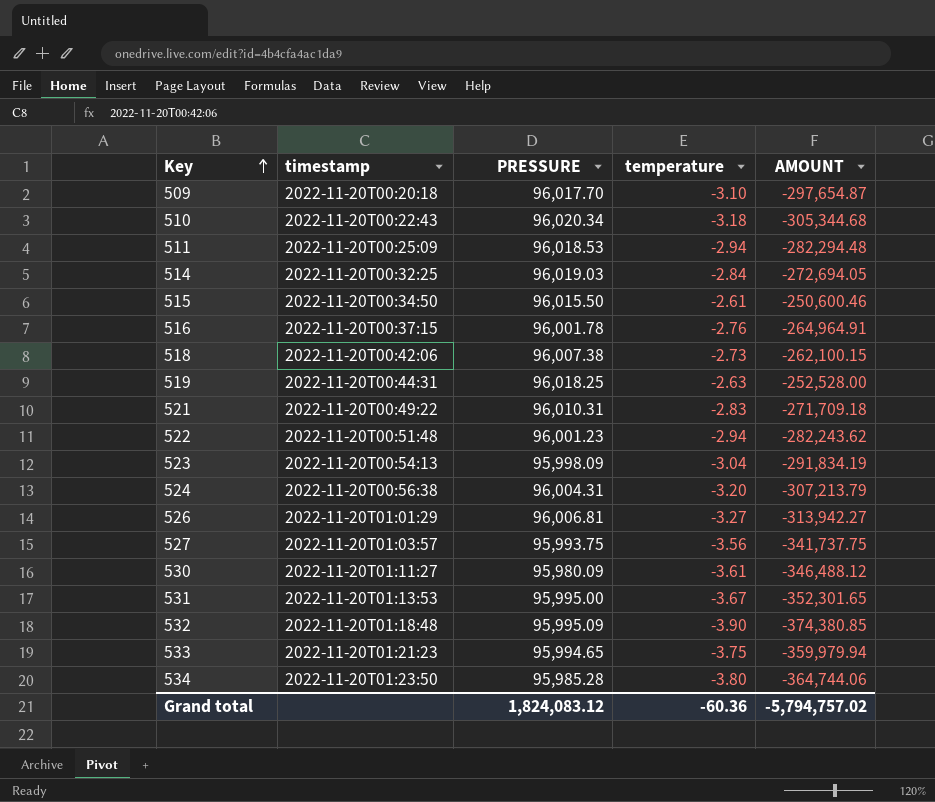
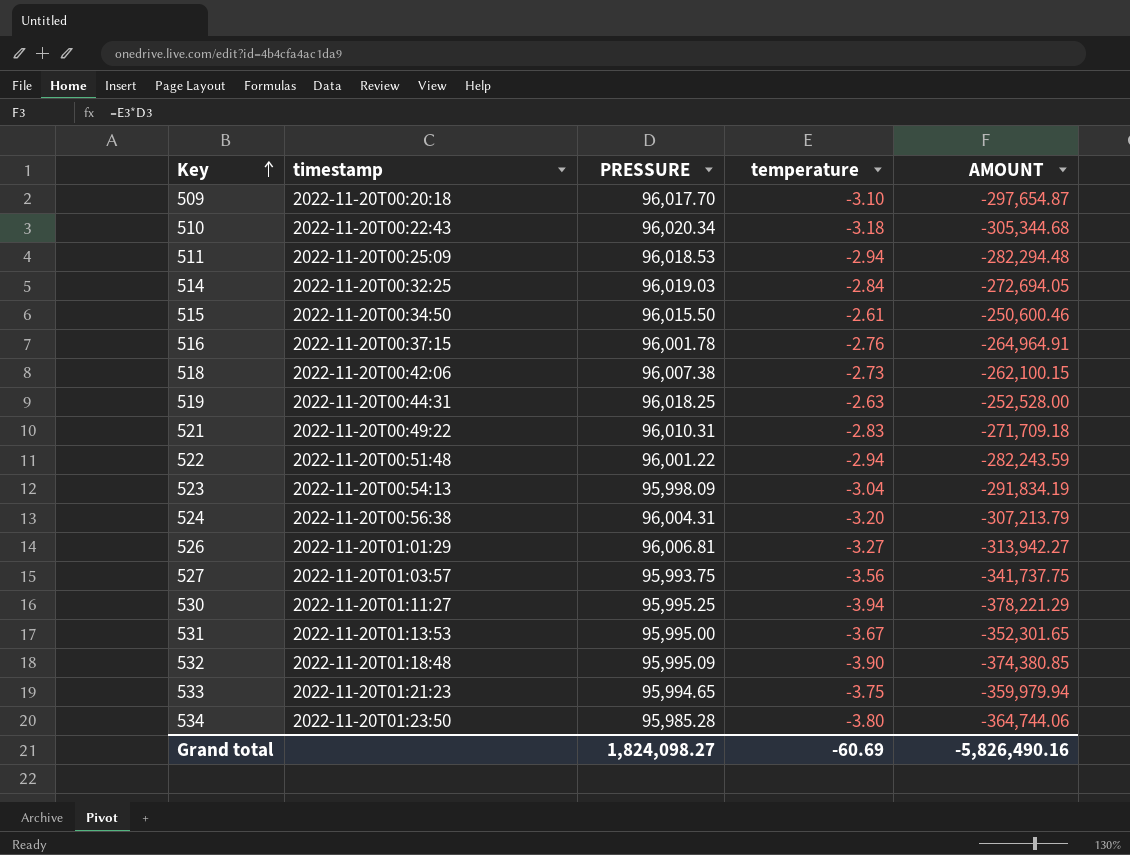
522 | PRESSURE: 96,001.23 -> 96,001.22
522 | AMOUNT: -282,243.62 -> -282,243.59
530 | PRESSURE: 95,980.09 -> 95,995.25
530 | temperature: -3.61 -> -3.94
530 | AMOUNT: -346,488.12 -> -378,221.29
Grand total | PRESSURE: 1,824,083.12 -> 1,824,098.27
Grand total | temperature: -60.36 -> -60.69
Grand total | AMOUNT: -5,794,757.02 -> -5,826,490.16

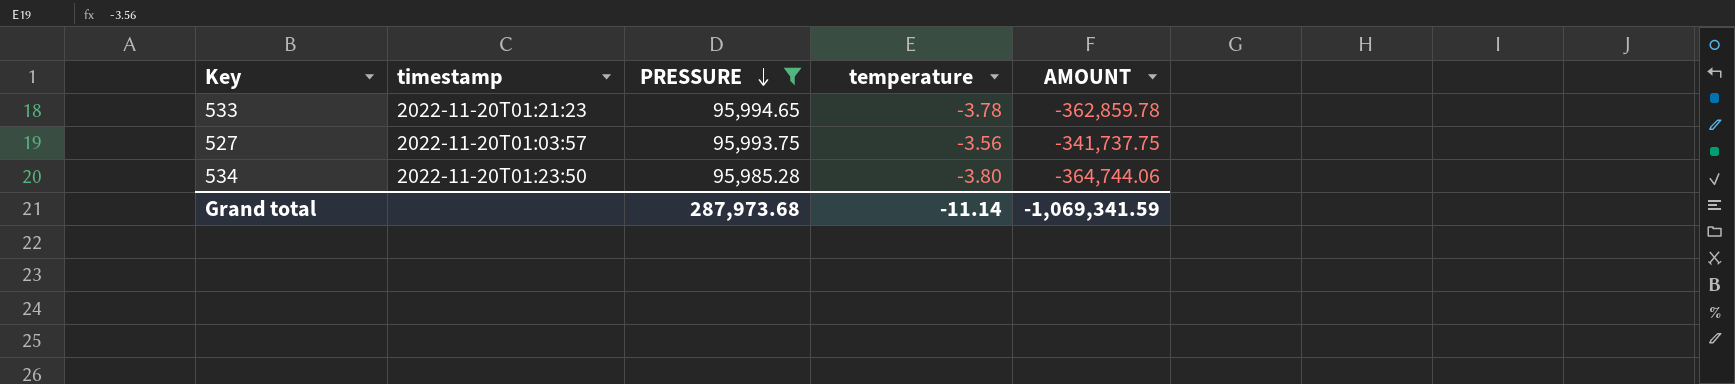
filter: none -> PRESSURE <= 95,994.65
row order: Key ascending -> PRESSURE descending
533 | temperature: -3.75 -> -3.78
533 | AMOUNT: -359,979.94 -> -362,859.78
Grand total | PRESSURE: 1,824,098.27 -> 287,973.68
Grand total | temperature: -60.69 -> -11.14
Grand total | AMOUNT: -5,826,490.16 -> -1,069,341.59

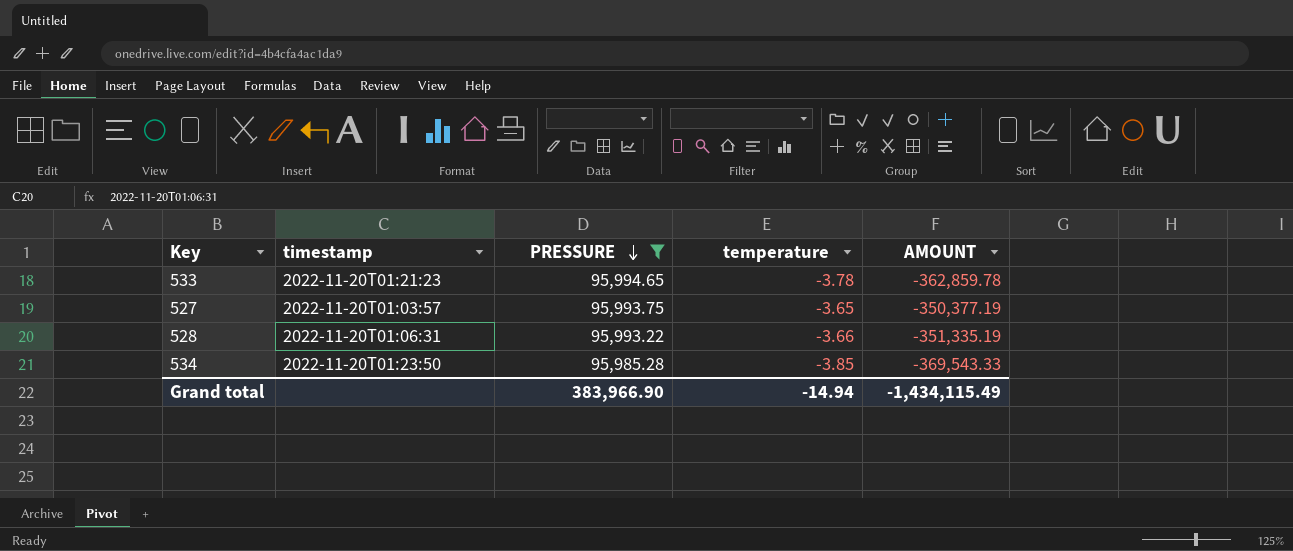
527 | temperature: -3.56 -> -3.65
527 | AMOUNT: -341,737.75 -> -350,377.19
row 528: none -> 2022-11-20T01:06:31 | 95,993.22 | -3.66 | -351,335.19
534 | temperature: -3.80 -> -3.85
534 | AMOUNT: -364,744.06 -> -369,543.33
Grand total | PRESSURE: 287,973.68 -> 383,966.90
Grand total | temperature: -11.14 -> -14.94
Grand total | AMOUNT: -1,069,341.59 -> -1,434,115.49

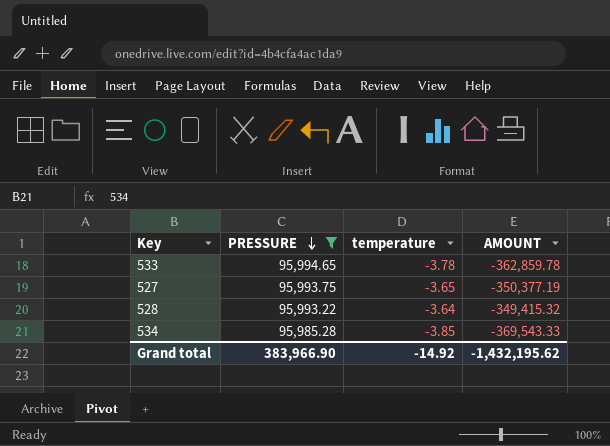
column timestamp | position: 2 -> none
528 | temperature: -3.66 -> -3.64
528 | AMOUNT: -351,335.19 -> -349,415.32
Grand total | temperature: -14.94 -> -14.92
Grand total | AMOUNT: -1,434,115.49 -> -1,432,195.62

